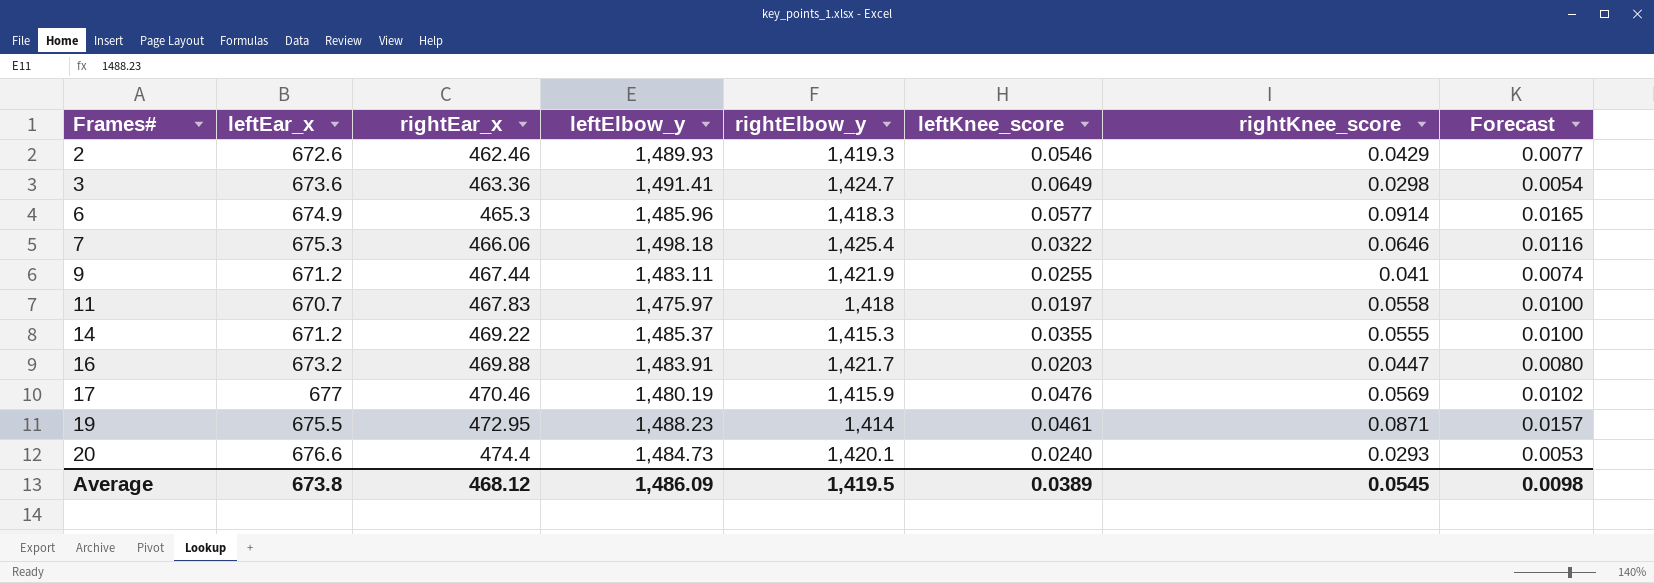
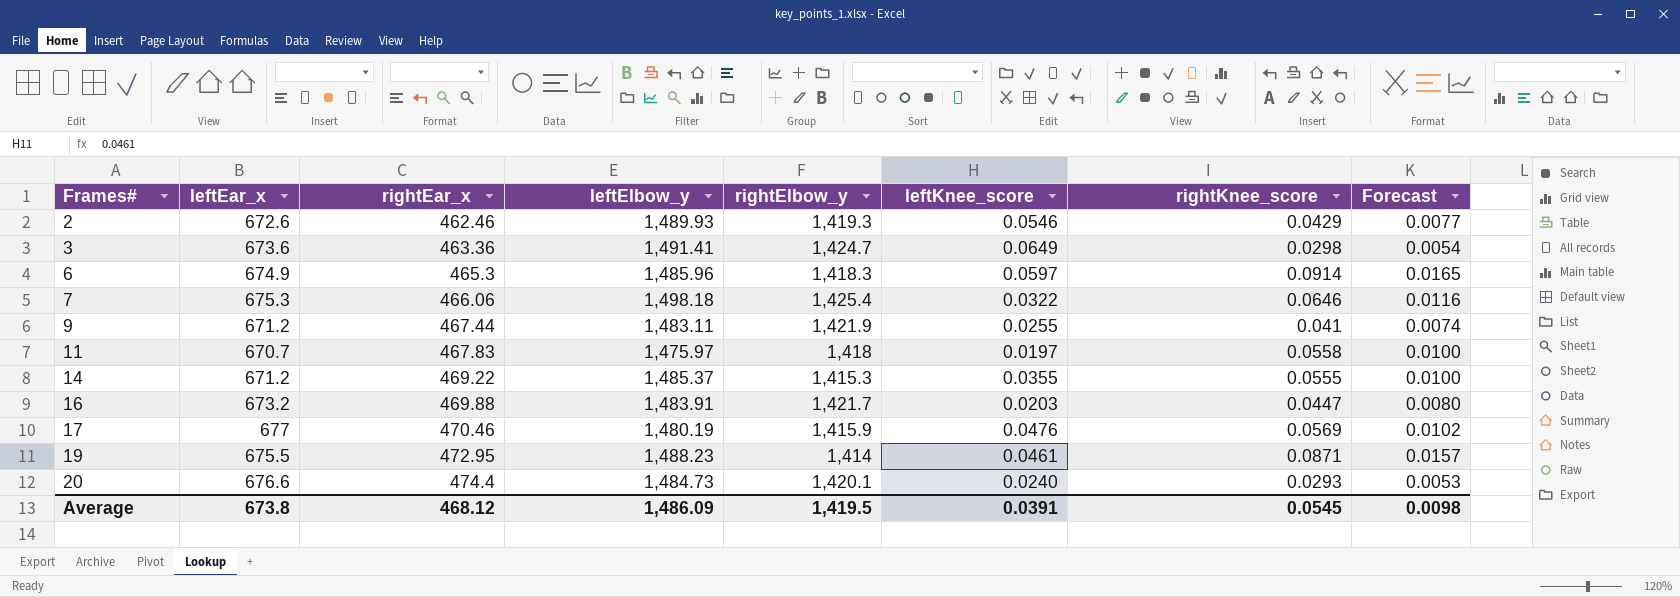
6 | leftKnee_score: 0.0577 -> 0.0597
Average | leftKnee_score: 0.0389 -> 0.0391

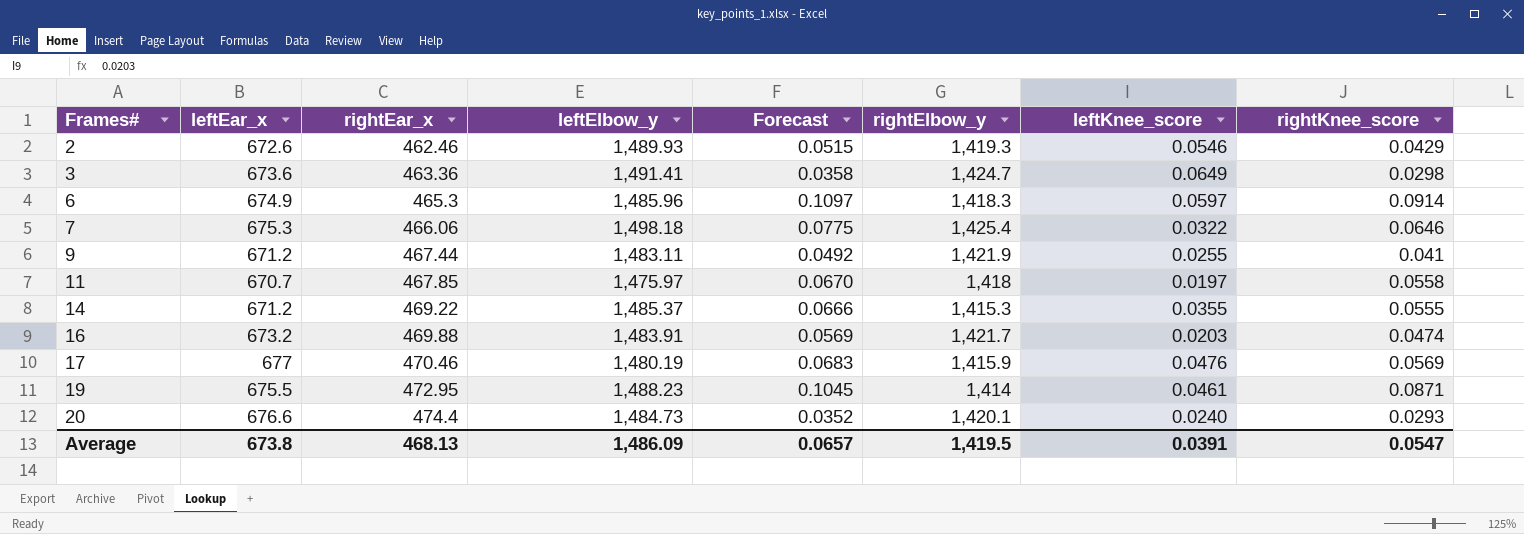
column Forecast | formula: [rightKnee_score] * 0.18 -> [rightKnee_score] * 1.2
column Forecast | position: 8 -> 5
11 | rightEar_x: 467.83 -> 467.85
16 | rightKnee_score: 0.0447 -> 0.0474
Average | rightEar_x: 468.12 -> 468.13
Average | Forecast: 0.0098 -> 0.0657
Average | rightKnee_score: 0.0545 -> 0.0547

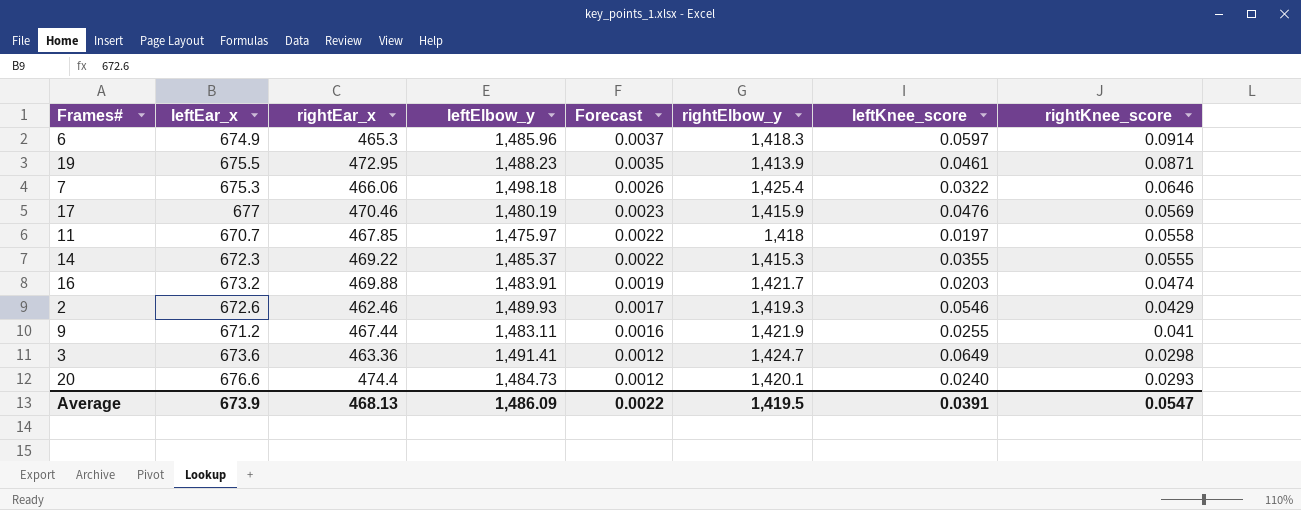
row order: Frames# ascending -> Forecast descending
column Forecast | formula: [rightKnee_score] * 1.2 -> [rightKnee_score] * 0.04
19 | rightElbow_y: 1,414 -> 1,413.9
14 | leftEar_x: 671.2 -> 672.3
Average | leftEar_x: 673.8 -> 673.9
Average | Forecast: 0.0657 -> 0.0022

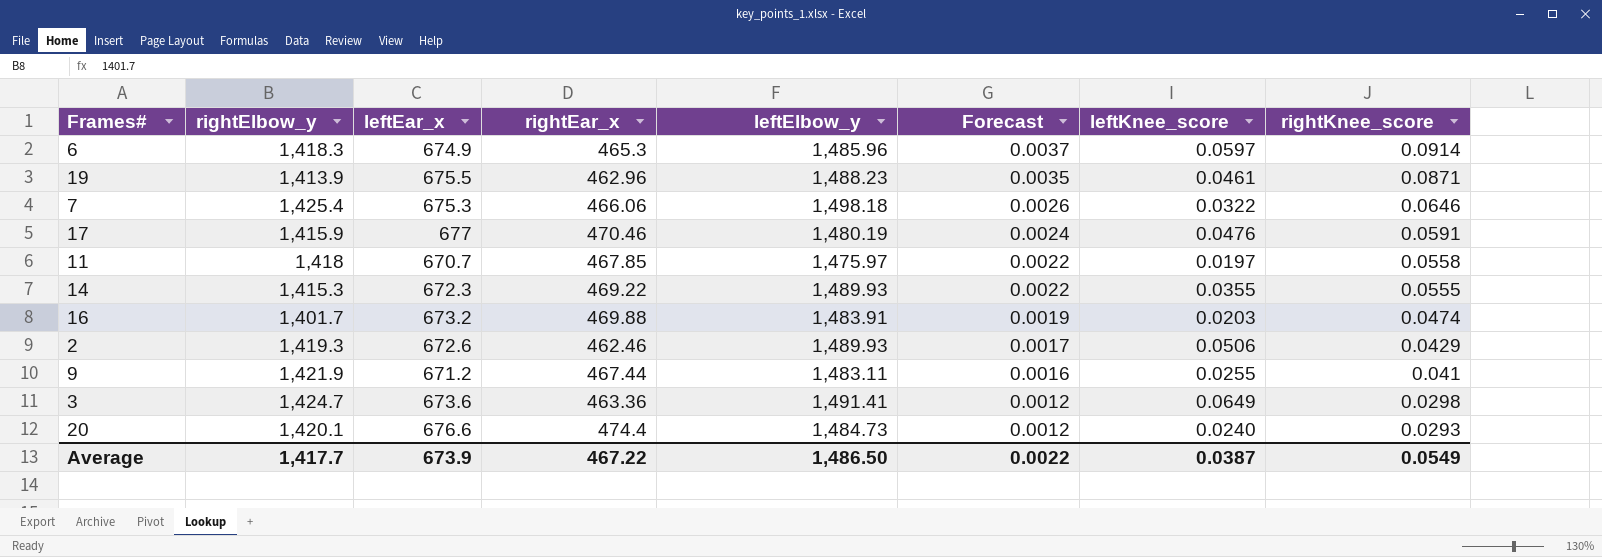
column rightElbow_y | position: 6 -> 2
19 | rightEar_x: 472.95 -> 462.96
17 | Forecast: 0.0023 -> 0.0024
17 | rightKnee_score: 0.0569 -> 0.0591
14 | leftElbow_y: 1,485.37 -> 1,489.93
16 | rightElbow_y: 1,421.7 -> 1,401.7
2 | leftKnee_score: 0.0546 -> 0.0506
Average | rightElbow_y: 1,419.5 -> 1,417.7
Average | rightEar_x: 468.13 -> 467.22
Average | leftElbow_y: 1,486.09 -> 1,486.50
Average | leftKnee_score: 0.0391 -> 0.0387
Average | rightKnee_score: 0.0547 -> 0.0549

